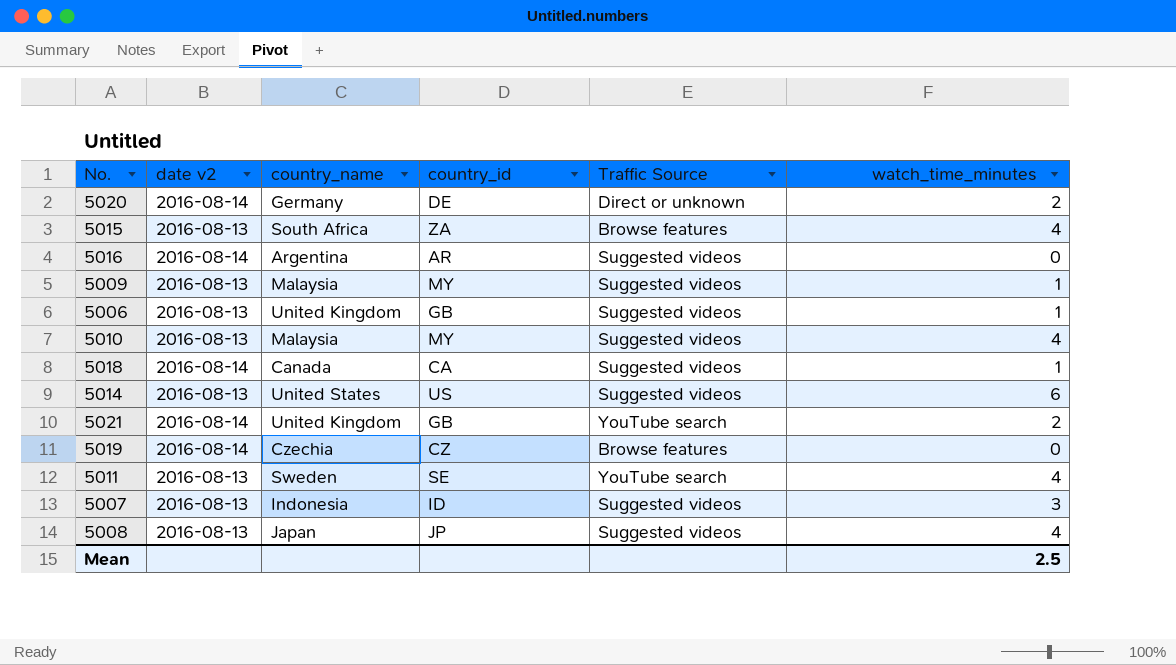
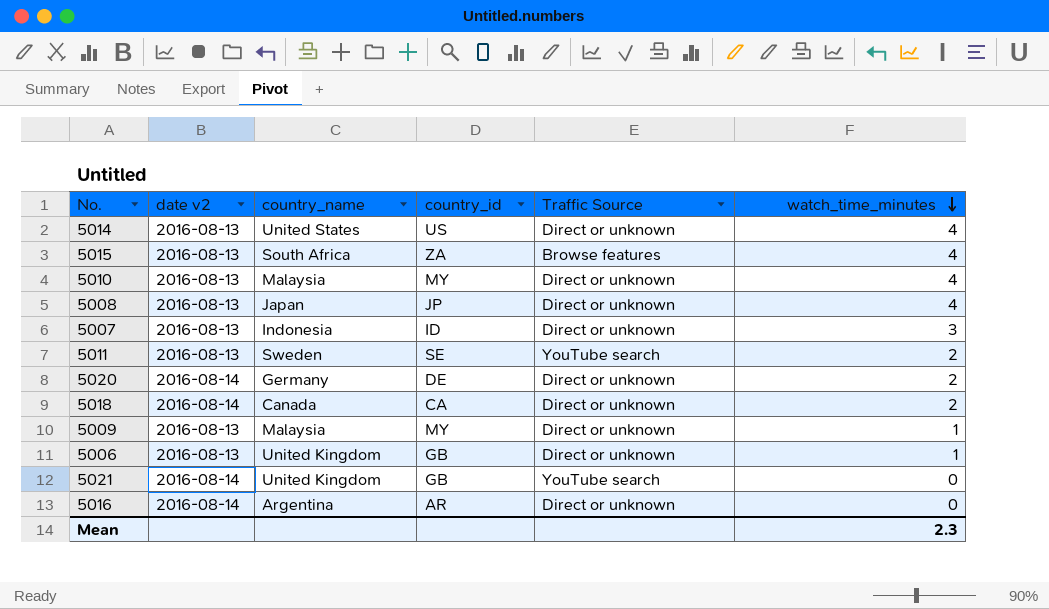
row order: none -> watch_time_minutes descending
row 5019: 2016-08-14 | Czechia | CZ | Browse features | 0 -> none
5014 | Traffic Source: Suggested videos -> Direct or unknown
5014 | watch_time_minutes: 6 -> 4
5010 | Traffic Source: Suggested videos -> Direct or unknown
5008 | Traffic Source: Suggested videos -> Direct or unknown
5007 | Traffic Source: Suggested videos -> Direct or unknown
5011 | watch_time_minutes: 4 -> 2
5018 | Traffic Source: Suggested videos -> Direct or unknown
5018 | watch_time_minutes: 1 -> 2
5009 | Traffic Source: Suggested videos -> Direct or unknown
5006 | Traffic Source: Suggested videos -> Direct or unknown
5021 | watch_time_minutes: 2 -> 0
5016 | Traffic Source: Suggested videos -> Direct or unknown
Mean | watch_time_minutes: 2.5 -> 2.3

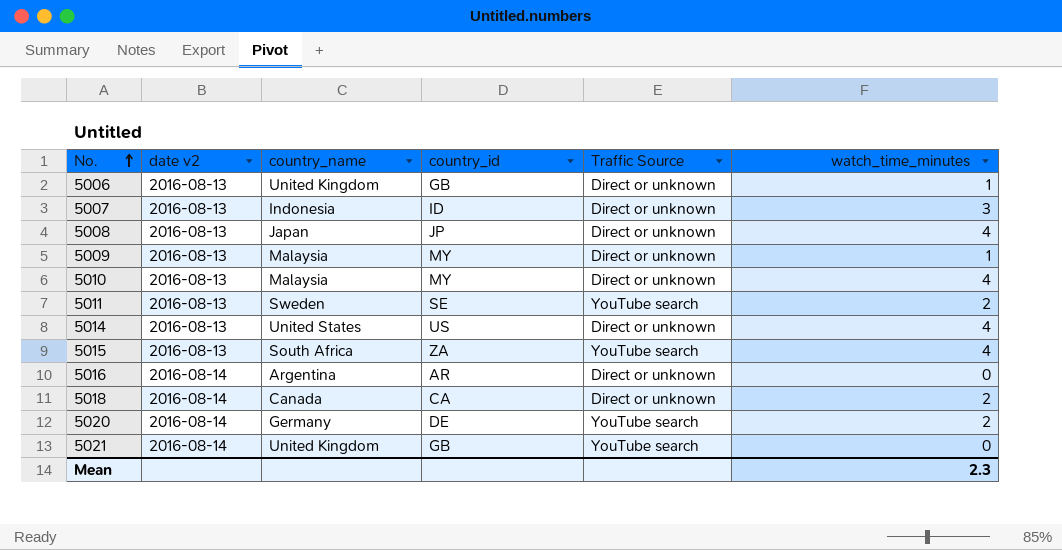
row order: watch_time_minutes descending -> No. ascending
5015 | Traffic Source: Browse features -> YouTube search
5020 | Traffic Source: Direct or unknown -> YouTube search

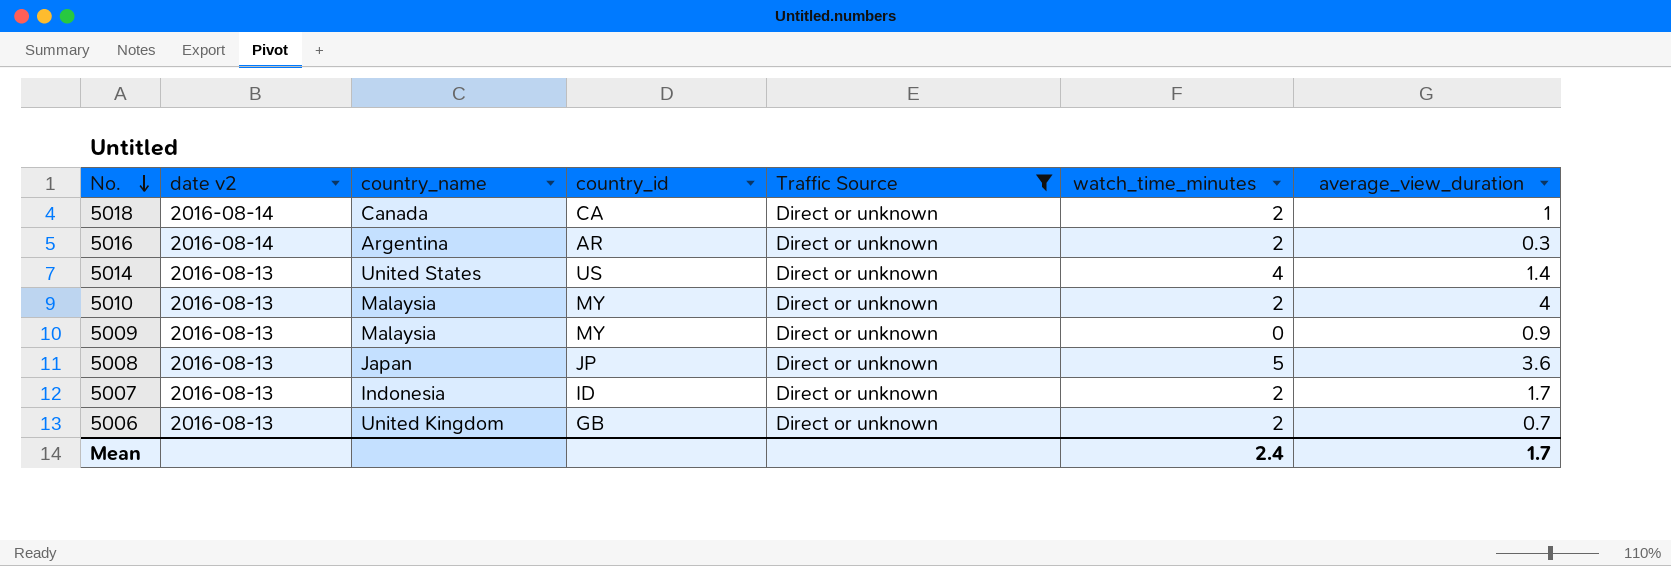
filter: none -> Traffic Source = Direct or unknown
row order: No. ascending -> No. descending
column average_view_duration | position: none -> 7
5016 | watch_time_minutes: 0 -> 2
5010 | watch_time_minutes: 4 -> 2
5009 | watch_time_minutes: 1 -> 0
5008 | watch_time_minutes: 4 -> 5
5007 | watch_time_minutes: 3 -> 2
5006 | watch_time_minutes: 1 -> 2
Mean | watch_time_minutes: 2.3 -> 2.4

